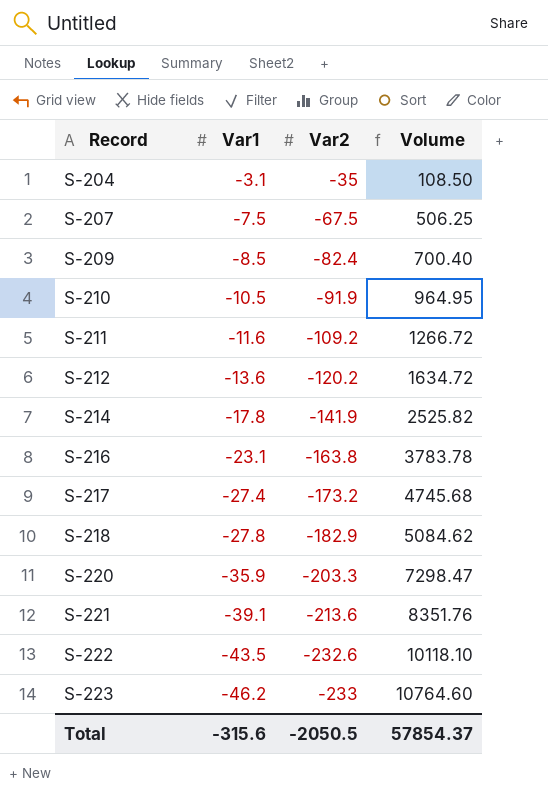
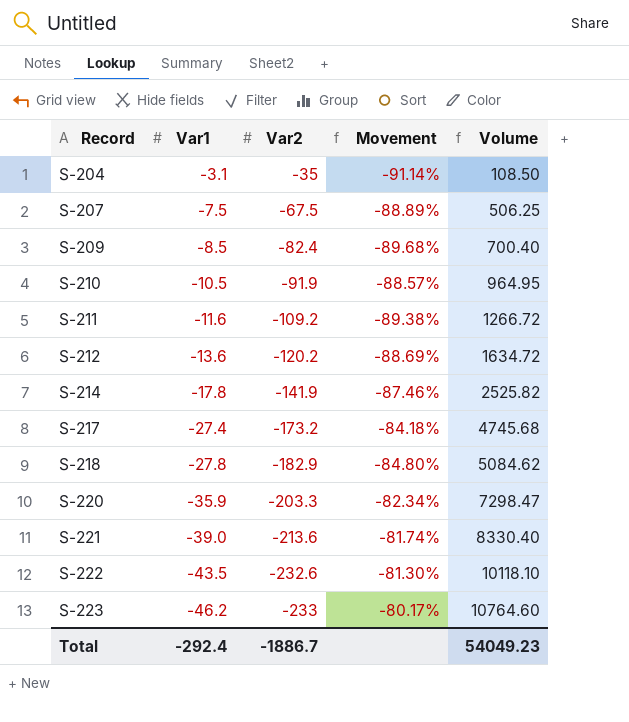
column Movement | formula: none -> ([Var1] - [Var2]) / [Var2]
row S-216: -23.1 | -163.8 | 3783.78 -> none
S-221 | Var1: -39.1 -> -39.0
S-221 | Volume: 8351.76 -> 8330.40
Total | Var1: -315.6 -> -292.4
Total | Var2: -2050.5 -> -1886.7
Total | Volume: 57854.37 -> 54049.23

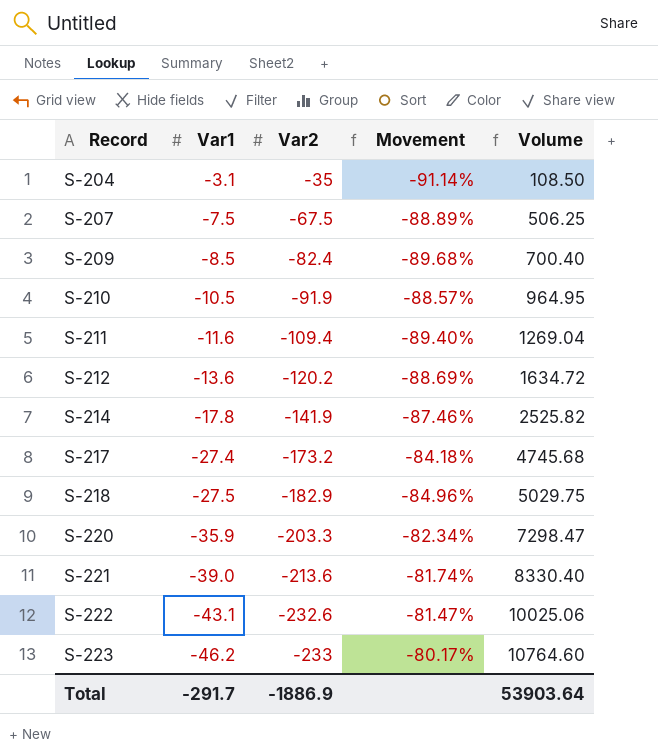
S-211 | Var2: -109.2 -> -109.4
S-211 | Movement: -89.38% -> -89.40%
S-211 | Volume: 1266.72 -> 1269.04
S-218 | Var1: -27.8 -> -27.5
S-218 | Movement: -84.80% -> -84.96%
S-218 | Volume: 5084.62 -> 5029.75
S-222 | Var1: -43.5 -> -43.1
S-222 | Movement: -81.30% -> -81.47%
S-222 | Volume: 10118.10 -> 10025.06
Total | Var1: -292.4 -> -291.7
Total | Var2: -1886.7 -> -1886.9
Total | Volume: 54049.23 -> 53903.64

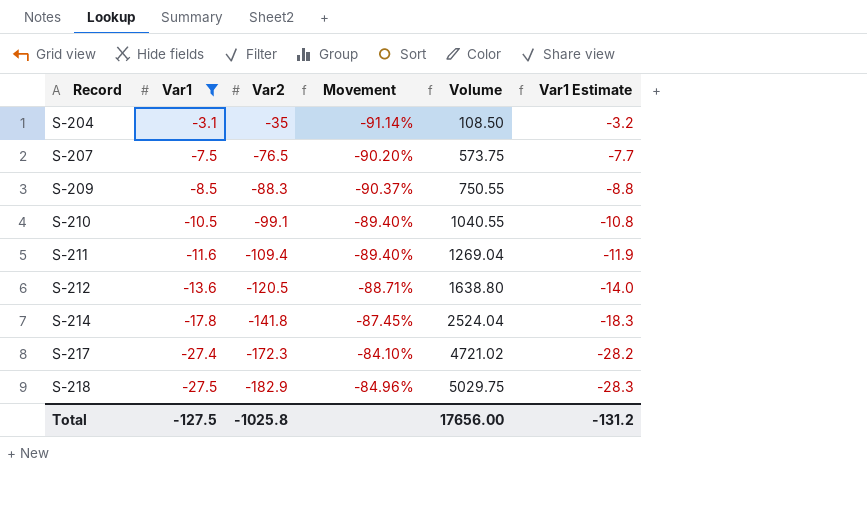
filter: none -> Var1 >= -27.5
column Var1 Estimate | formula: none -> [Var1] * 1.03
S-207 | Var2: -67.5 -> -76.5
S-207 | Movement: -88.89% -> -90.20%
S-207 | Volume: 506.25 -> 573.75
S-209 | Var2: -82.4 -> -88.3
S-209 | Movement: -89.68% -> -90.37%
S-209 | Volume: 700.40 -> 750.55
S-210 | Var2: -91.9 -> -99.1
S-210 | Movement: -88.57% -> -89.40%
S-210 | Volume: 964.95 -> 1040.55
S-212 | Var2: -120.2 -> -120.5
S-212 | Movement: -88.69% -> -88.71%
S-212 | Volume: 1634.72 -> 1638.80
S-214 | Var2: -141.9 -> -141.8
S-214 | Movement: -87.46% -> -87.45%
S-214 | Volume: 2525.82 -> 2524.04
S-217 | Var2: -173.2 -> -172.3
S-217 | Movement: -84.18% -> -84.10%
S-217 | Volume: 4745.68 -> 4721.02
Total | Var1: -291.7 -> -127.5
Total | Var2: -1886.9 -> -1025.8
Total | Volume: 53903.64 -> 17656.00

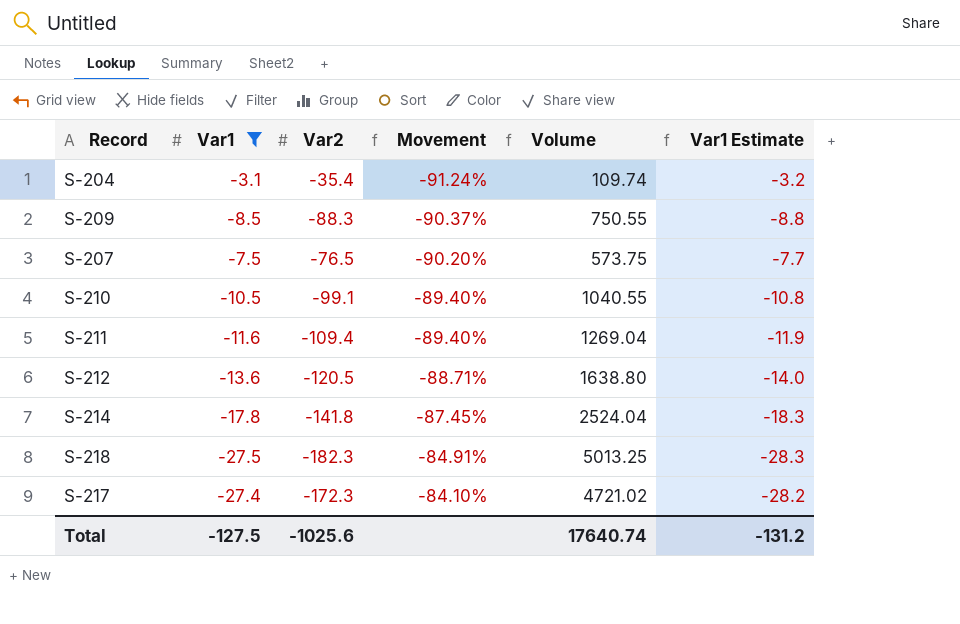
row order: Record ascending -> Movement ascending
S-204 | Var2: -35 -> -35.4
S-204 | Movement: -91.14% -> -91.24%
S-204 | Volume: 108.50 -> 109.74
S-218 | Var2: -182.9 -> -182.3
S-218 | Movement: -84.96% -> -84.91%
S-218 | Volume: 5029.75 -> 5013.25
Total | Var2: -1025.8 -> -1025.6
Total | Volume: 17656.00 -> 17640.74

